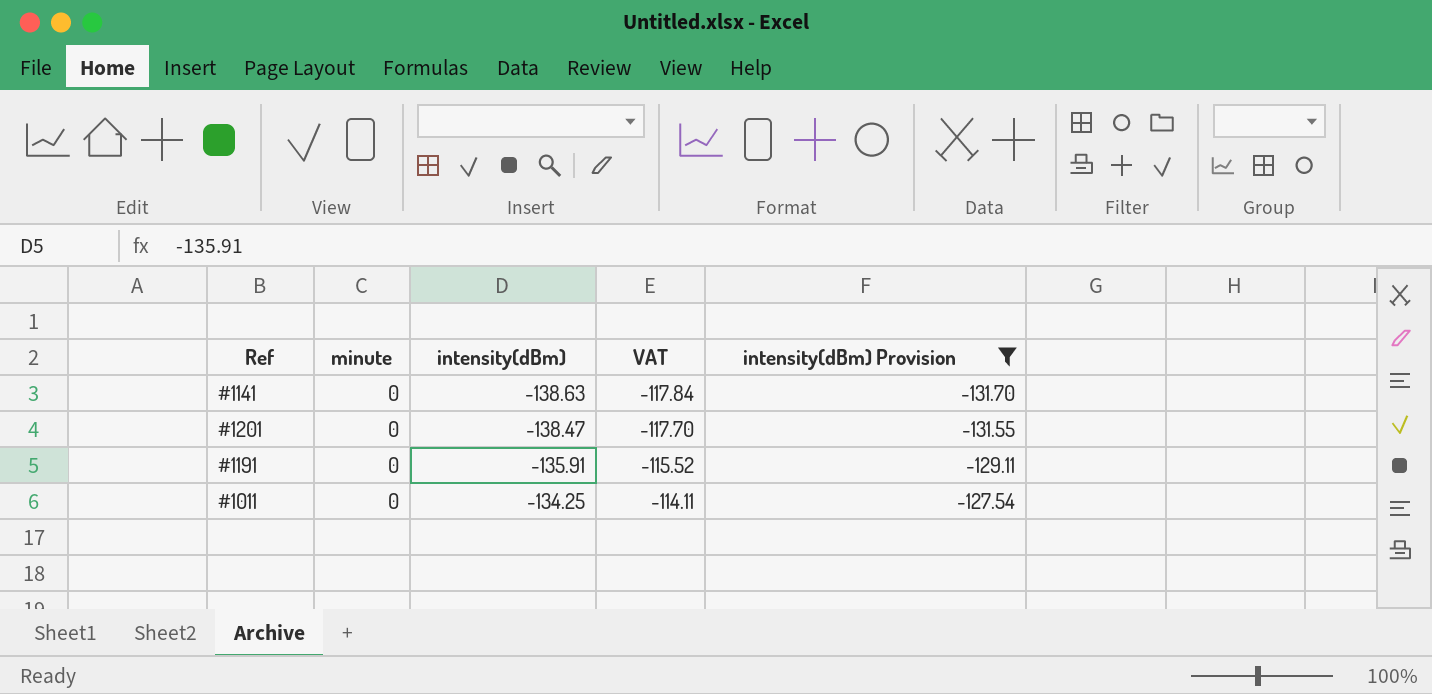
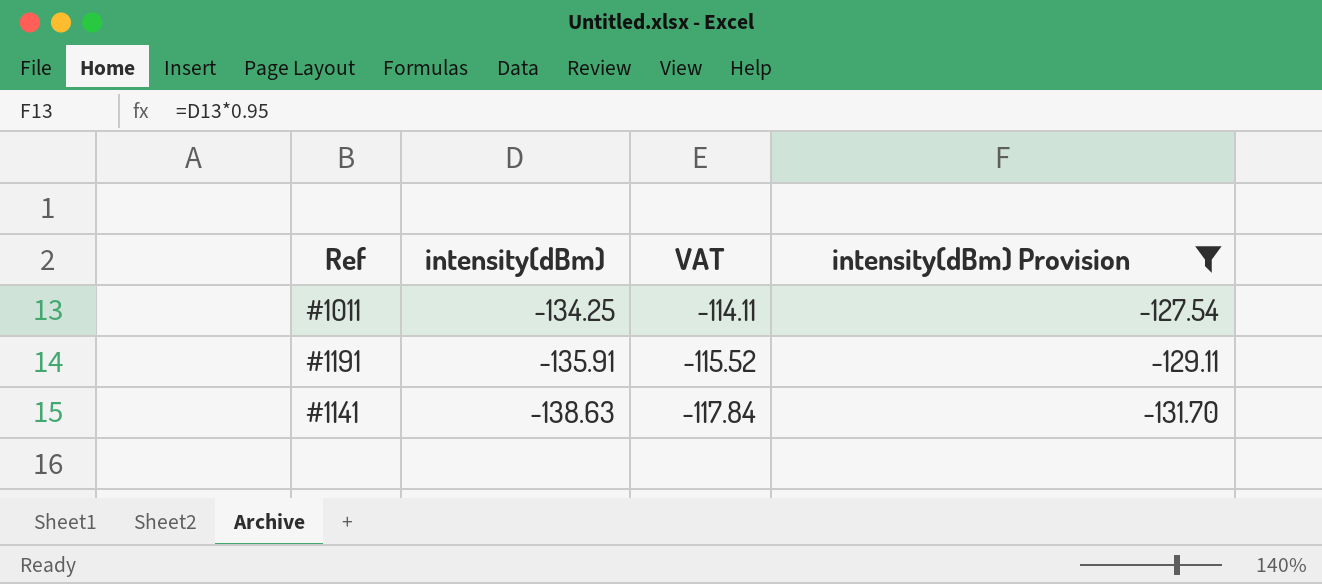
row order: intensity(dBm) ascending -> intensity(dBm) descending
column minute | position: 2 -> none
row #1201: 0 | -138.47 | -117.70 | -131.55 -> none

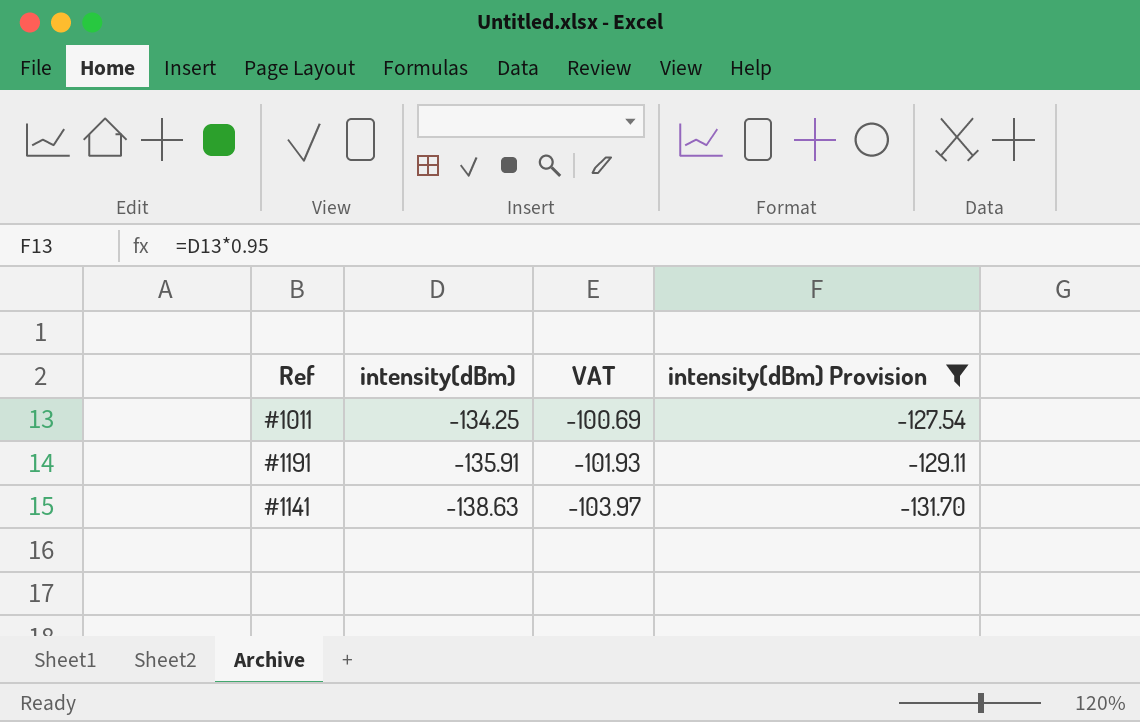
column VAT | formula: [intensity(dBm)] * 0.85 -> [intensity(dBm)] * 0.75

